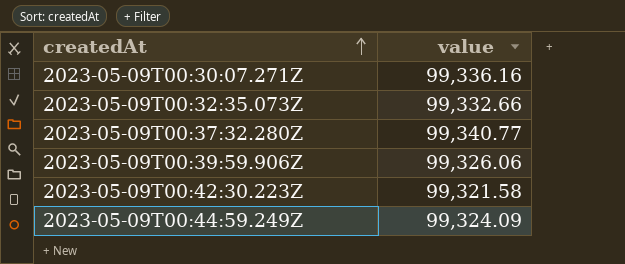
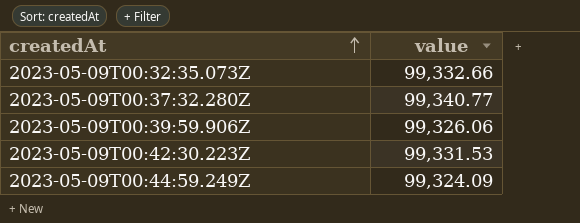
row 2023-05-09T00:30:07.271Z: 99,336.16 -> none
2023-05-09T00:42:30.223Z | value: 99,321.58 -> 99,331.53

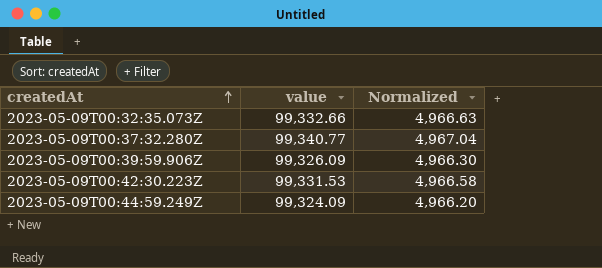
column Normalized | formula: none -> [value] * 0.05
2023-05-09T00:39:59.906Z | value: 99,326.06 -> 99,326.09

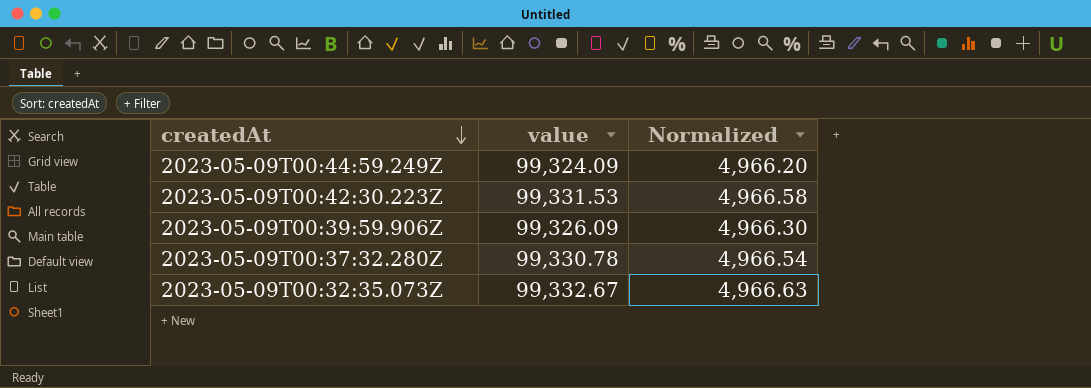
row order: createdAt ascending -> createdAt descending
2023-05-09T00:37:32.280Z | value: 99,340.77 -> 99,330.78
2023-05-09T00:37:32.280Z | Normalized: 4,967.04 -> 4,966.54
2023-05-09T00:32:35.073Z | value: 99,332.66 -> 99,332.67

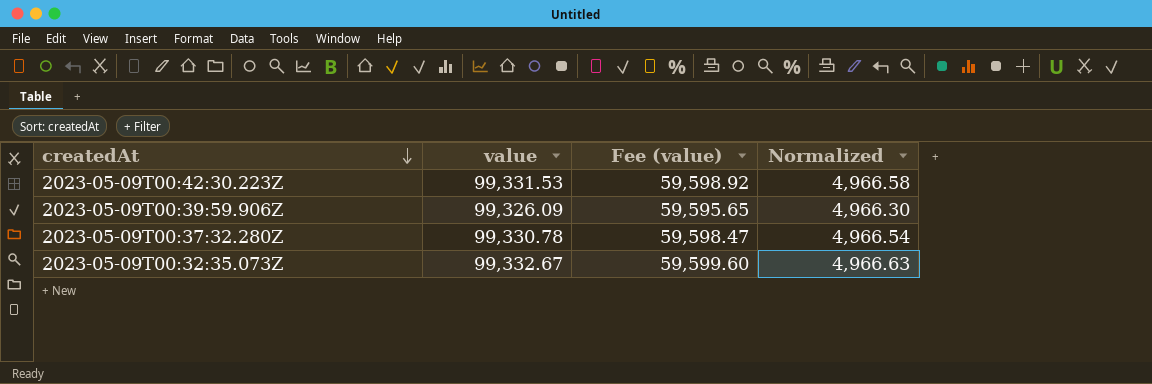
column Fee (value) | formula: none -> [value] * 0.6
row 2023-05-09T00:44:59.249Z: 99,324.09 | 4,966.20 -> none

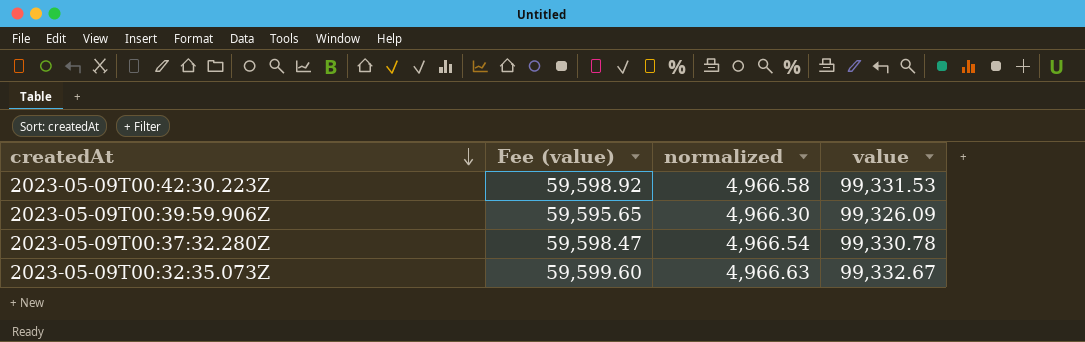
column name: Normalized -> normalized
column value | position: 2 -> 4

